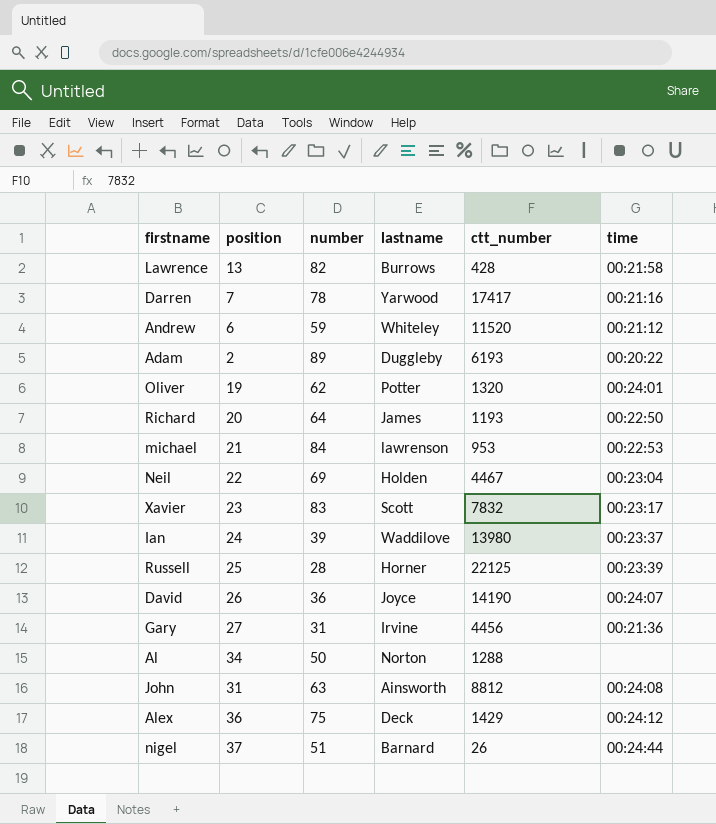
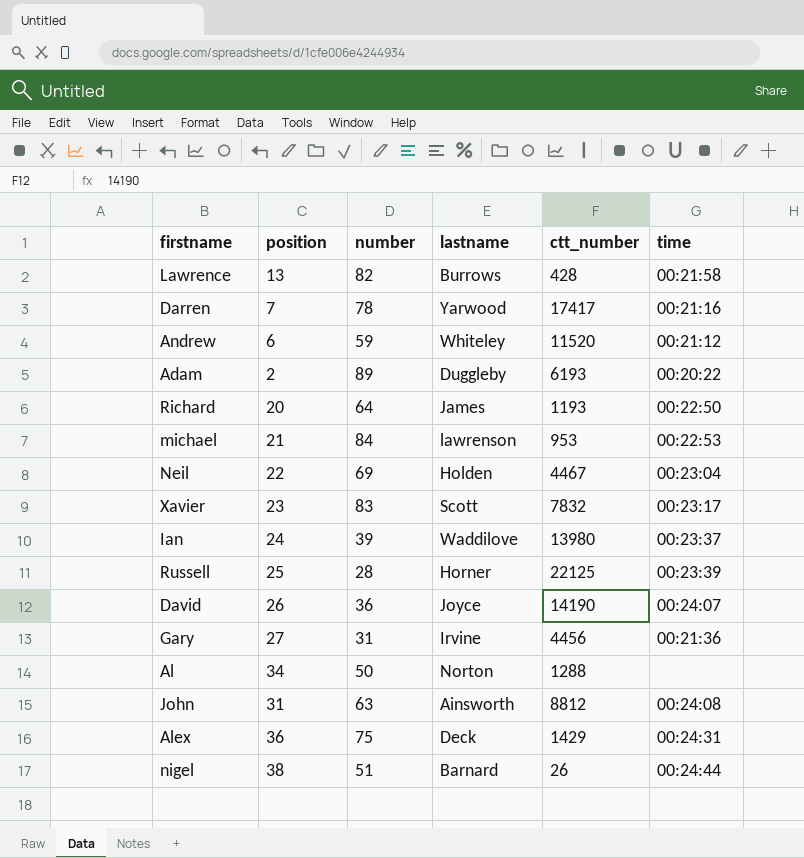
row Oliver: 19 | 62 | Potter | 1320 | 00:24:01 -> none
Alex | time: 00:24:12 -> 00:24:31
nigel | position: 37 -> 38

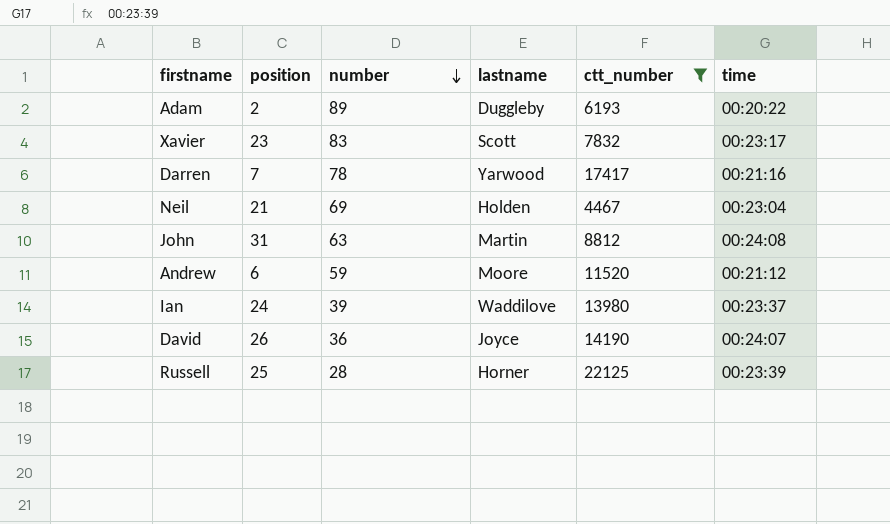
filter: none -> ctt_number >= 4467
row order: none -> number descending
Neil | position: 22 -> 21
John | lastname: Ainsworth -> Martin
Andrew | lastname: Whiteley -> Moore

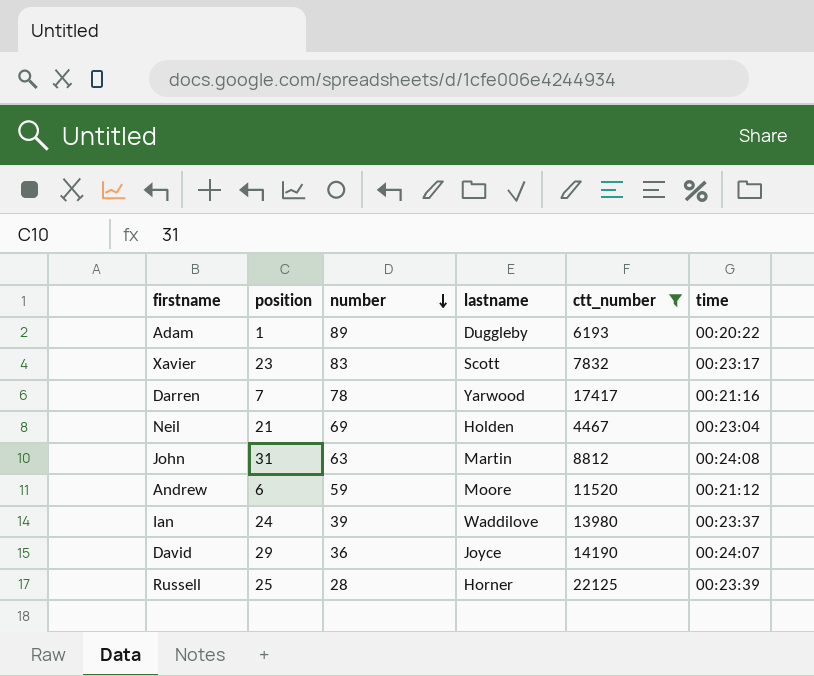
Adam | position: 2 -> 1
David | position: 26 -> 29

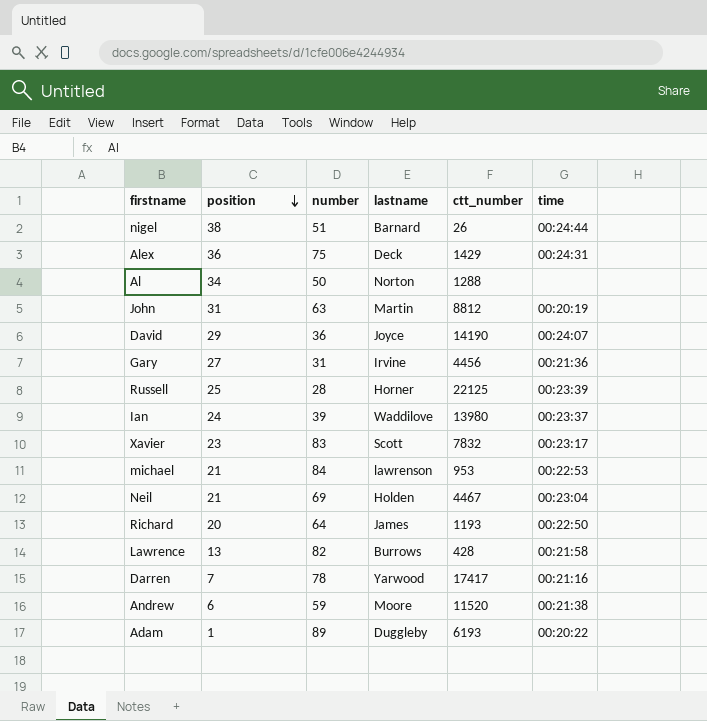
filter: ctt_number >= 4467 -> none
row order: number descending -> position descending
John | time: 00:24:08 -> 00:20:19
Andrew | time: 00:21:12 -> 00:21:38

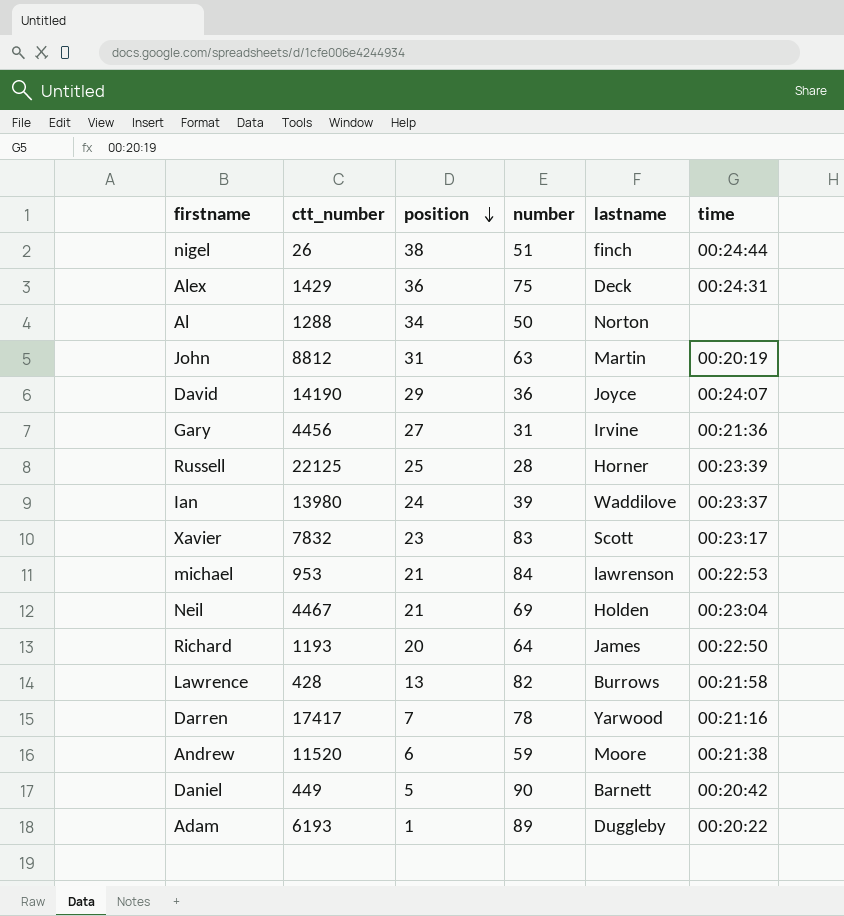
column ctt_number | position: 5 -> 2
nigel | lastname: Barnard -> finch
row Daniel: none -> 449 | 5 | 90 | Barnett | 00:20:42

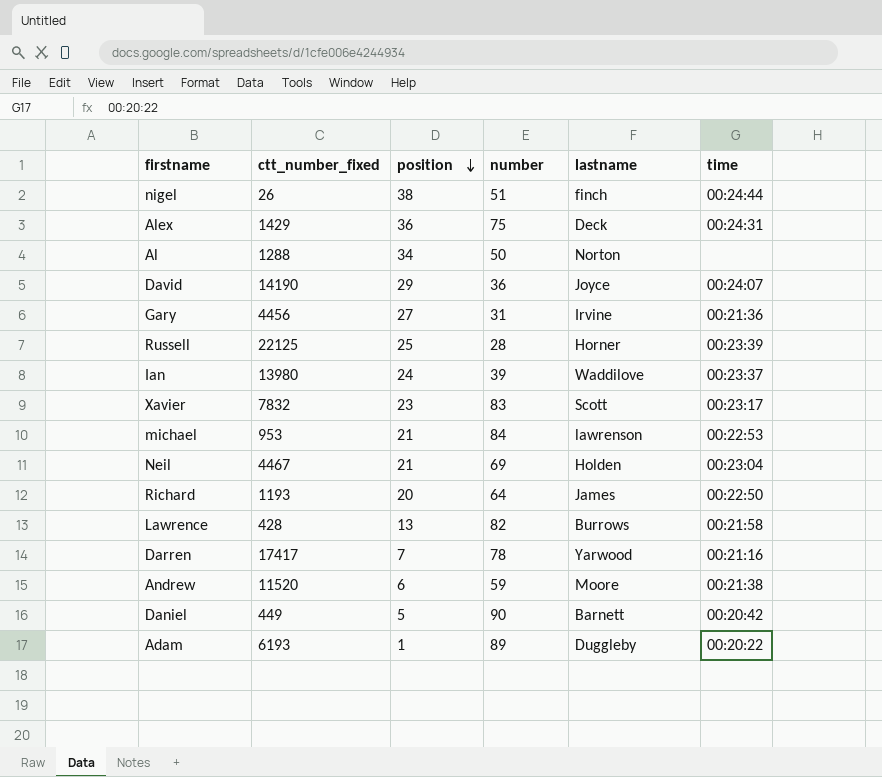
column name: ctt_number -> ctt_number_fixed
row John: 8812 | 31 | 63 | Martin | 00:20:19 -> none

